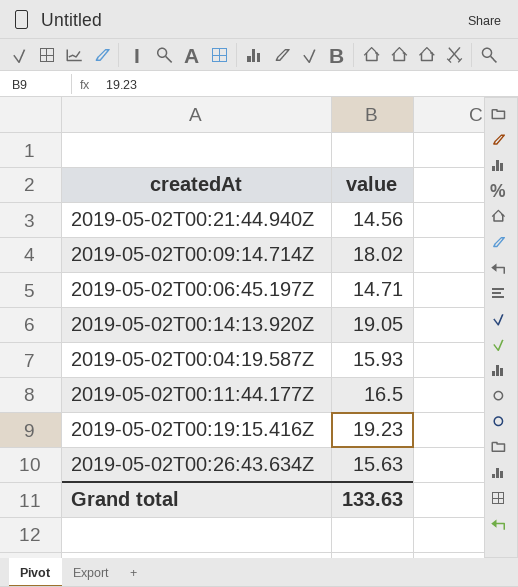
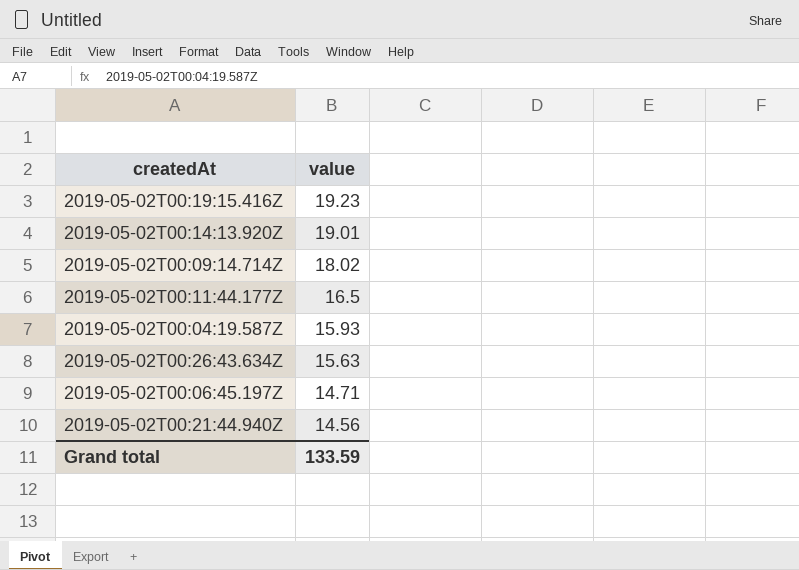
row order: none -> value descending
2019-05-02T00:14:13.920Z | value: 19.05 -> 19.01
Grand total | value: 133.63 -> 133.59

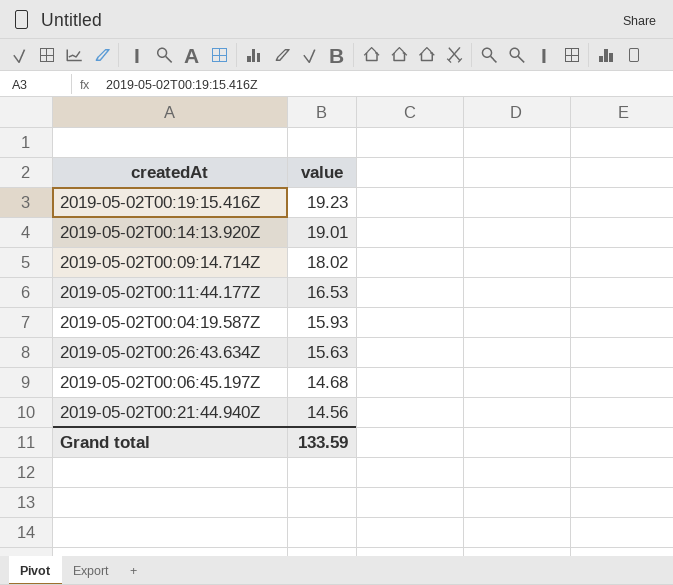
2019-05-02T00:11:44.177Z | value: 16.5 -> 16.53
2019-05-02T00:06:45.197Z | value: 14.71 -> 14.68

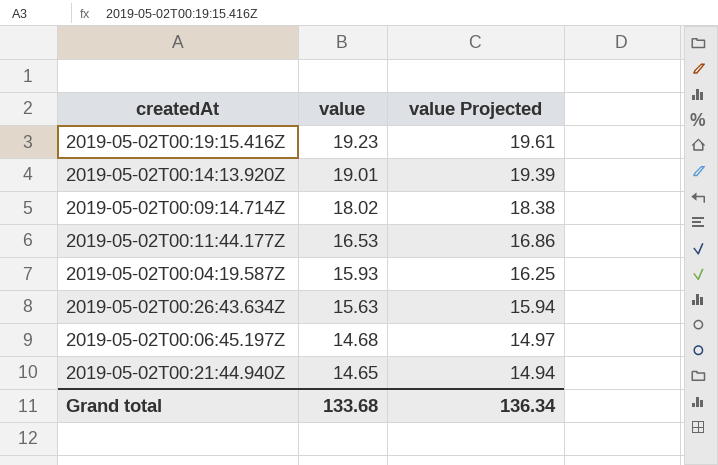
column value Projected | formula: none -> [value] * 1.02
2019-05-02T00:21:44.940Z | value: 14.56 -> 14.65
Grand total | value: 133.59 -> 133.68

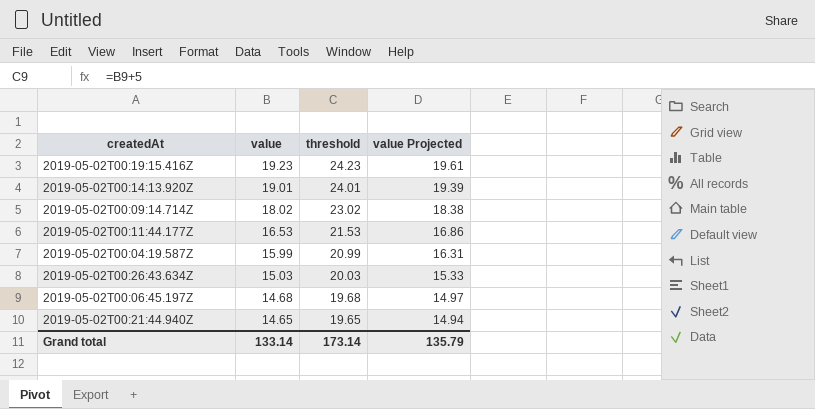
column threshold | formula: none -> [value] + 5
2019-05-02T00:04:19.587Z | value: 15.93 -> 15.99
2019-05-02T00:04:19.587Z | value Projected: 16.25 -> 16.31
2019-05-02T00:26:43.634Z | value: 15.63 -> 15.03
2019-05-02T00:26:43.634Z | value Projected: 15.94 -> 15.33
Grand total | value: 133.68 -> 133.14
Grand total | value Projected: 136.34 -> 135.79

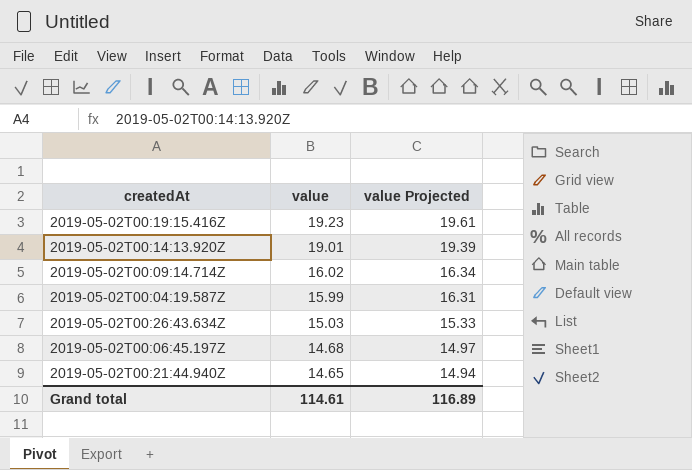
column threshold | formula: [value] + 5 -> none
row 2019-05-02T00:11:44.177Z: 16.53 | 21.53 | 16.86 -> none
2019-05-02T00:09:14.714Z | value: 18.02 -> 16.02
2019-05-02T00:09:14.714Z | value Projected: 18.38 -> 16.34
Grand total | value: 133.14 -> 114.61
Grand total | value Projected: 135.79 -> 116.89

